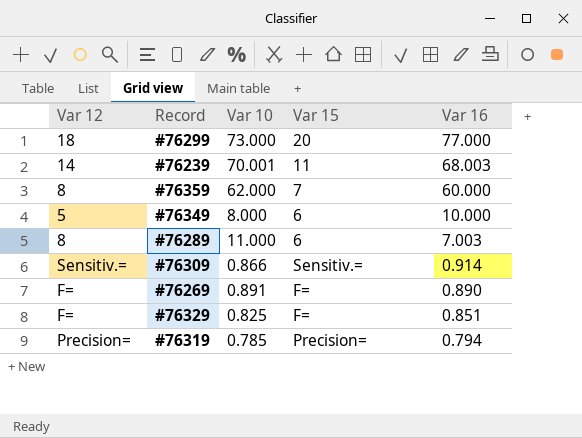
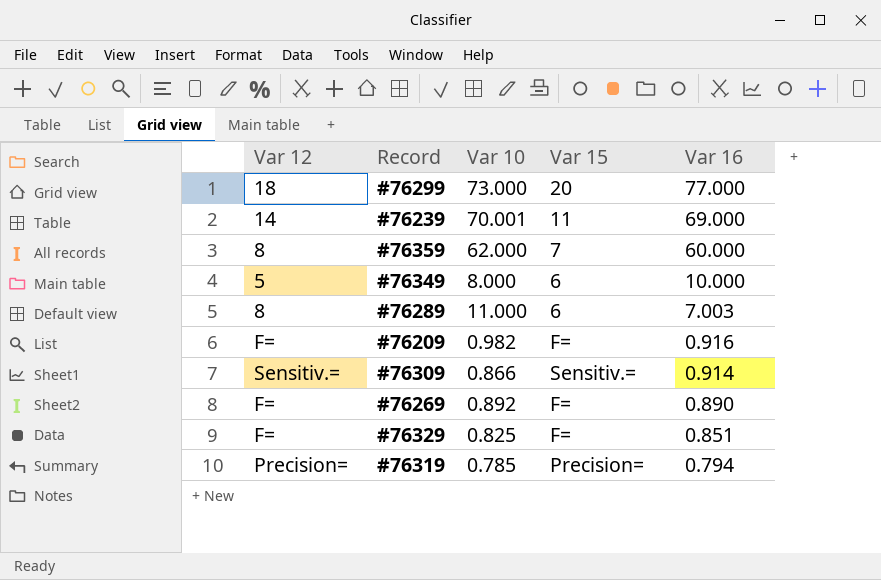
#76239 | Var 16: 68.003 -> 69.000
row #76209: none -> F= | 0.982 | F= | 0.916
#76269 | Var 10: 0.891 -> 0.892

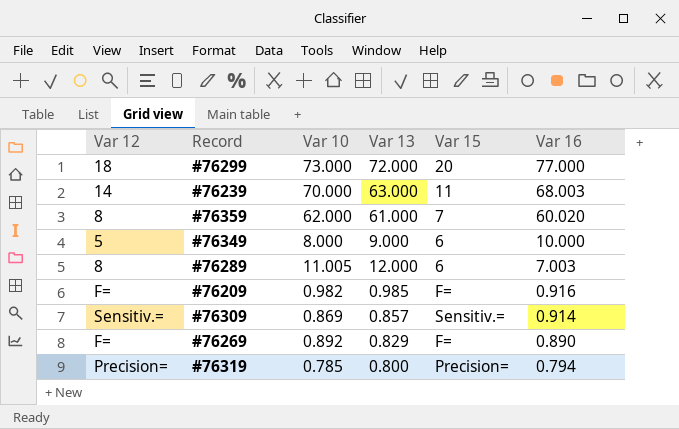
column Var 13 | position: none -> 4
row #76329: F= | 0.825 | F= | 0.851 -> none
#76239 | Var 10: 70.001 -> 70.000
#76239 | Var 16: 69.000 -> 68.003
#76359 | Var 16: 60.000 -> 60.020
#76289 | Var 10: 11.000 -> 11.005
#76309 | Var 10: 0.866 -> 0.869

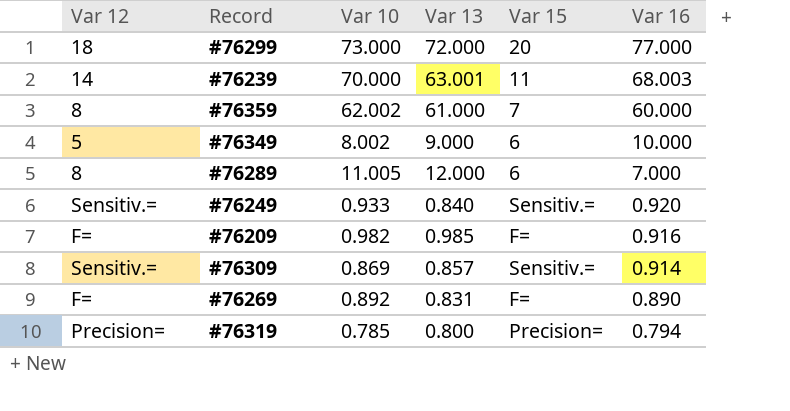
#76239 | Var 13: 63.000 -> 63.001
#76359 | Var 10: 62.000 -> 62.002
#76359 | Var 16: 60.020 -> 60.000
#76349 | Var 10: 8.000 -> 8.002
#76289 | Var 16: 7.003 -> 7.000
row #76249: none -> Sensitiv.= | 0.933 | 0.840 | Sensitiv.= | 0.920
#76269 | Var 13: 0.829 -> 0.831

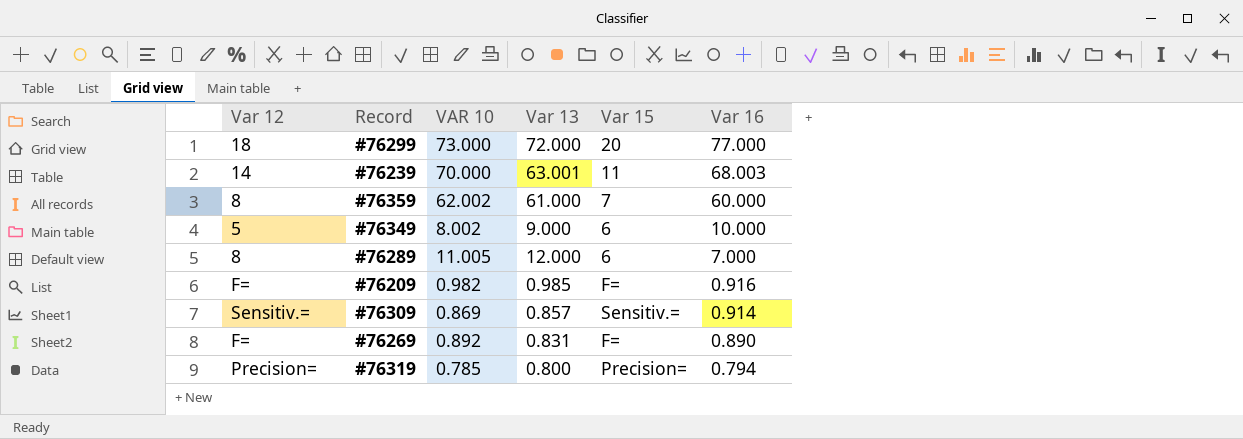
column name: Var 10 -> VAR 10
row #76249: Sensitiv.= | 0.933 | 0.840 | Sensitiv.= | 0.920 -> none

